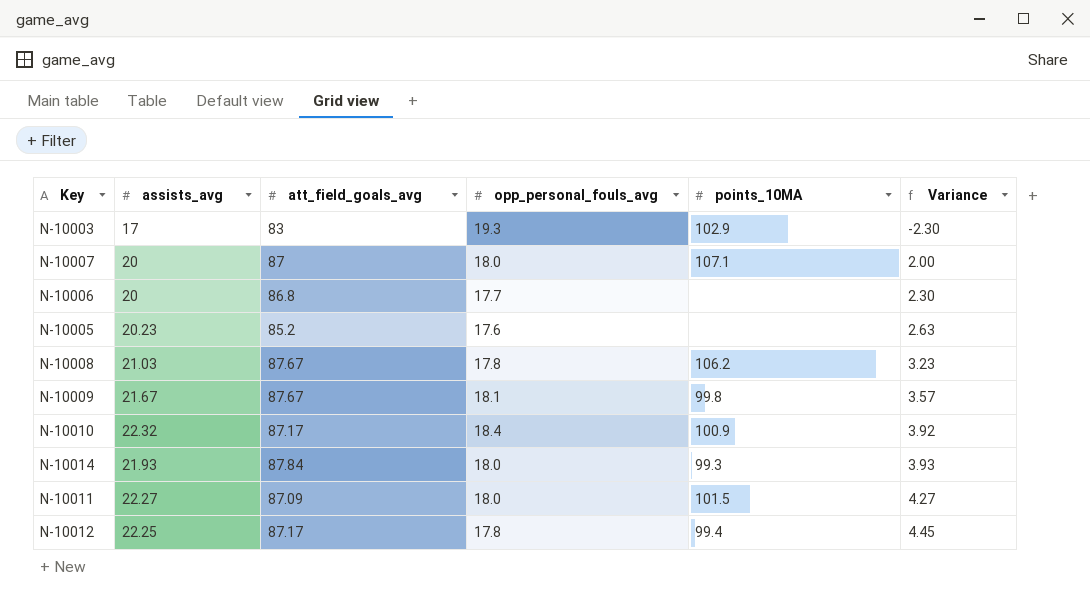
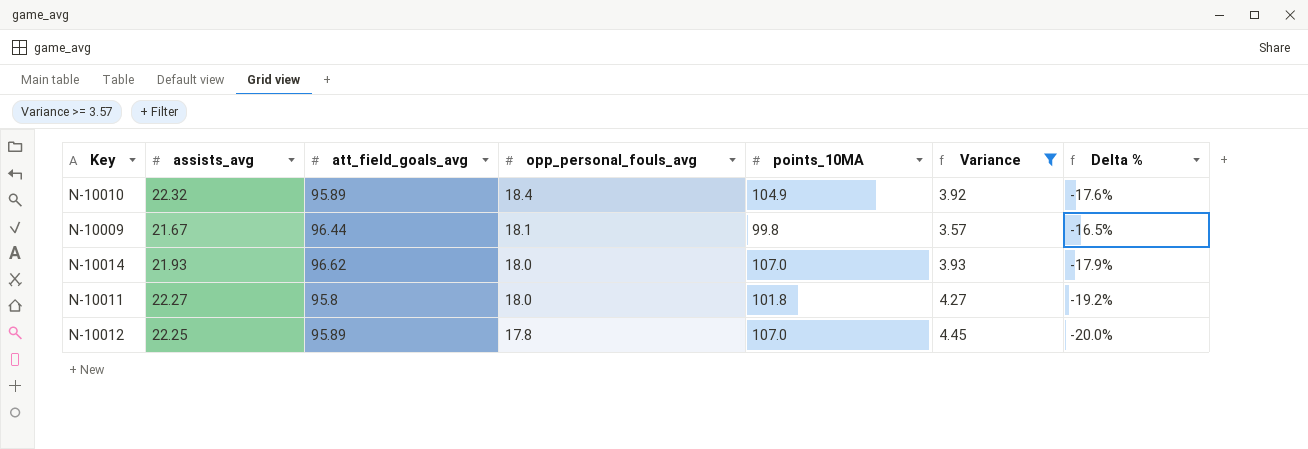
filter: none -> Variance >= 3.57
row order: Variance ascending -> opp_personal_fouls_avg descending
column Delta % | formula: none -> ([opp_personal_fouls_avg] - [assists_avg]) / [assists_avg]
N-10010 | att_field_goals_avg: 87.17 -> 95.89
N-10010 | points_10MA: 100.9 -> 104.9
N-10009 | att_field_goals_avg: 87.67 -> 96.44
N-10014 | att_field_goals_avg: 87.84 -> 96.62
N-10014 | points_10MA: 99.3 -> 107.0
N-10011 | att_field_goals_avg: 87.09 -> 95.8
N-10011 | points_10MA: 101.5 -> 101.8
N-10012 | att_field_goals_avg: 87.17 -> 95.89
N-10012 | points_10MA: 99.4 -> 107.0

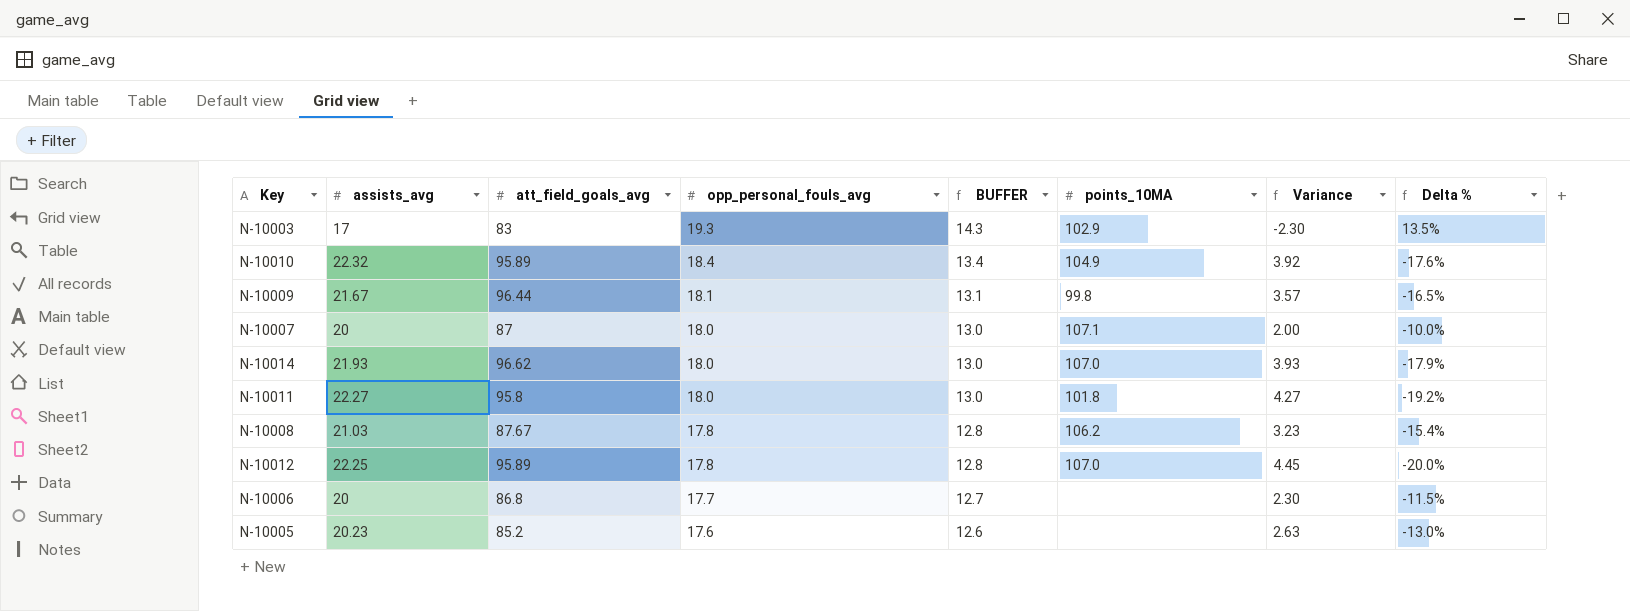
filter: Variance >= 3.57 -> none
column BUFFER | formula: none -> [opp_personal_fouls_avg] - 5

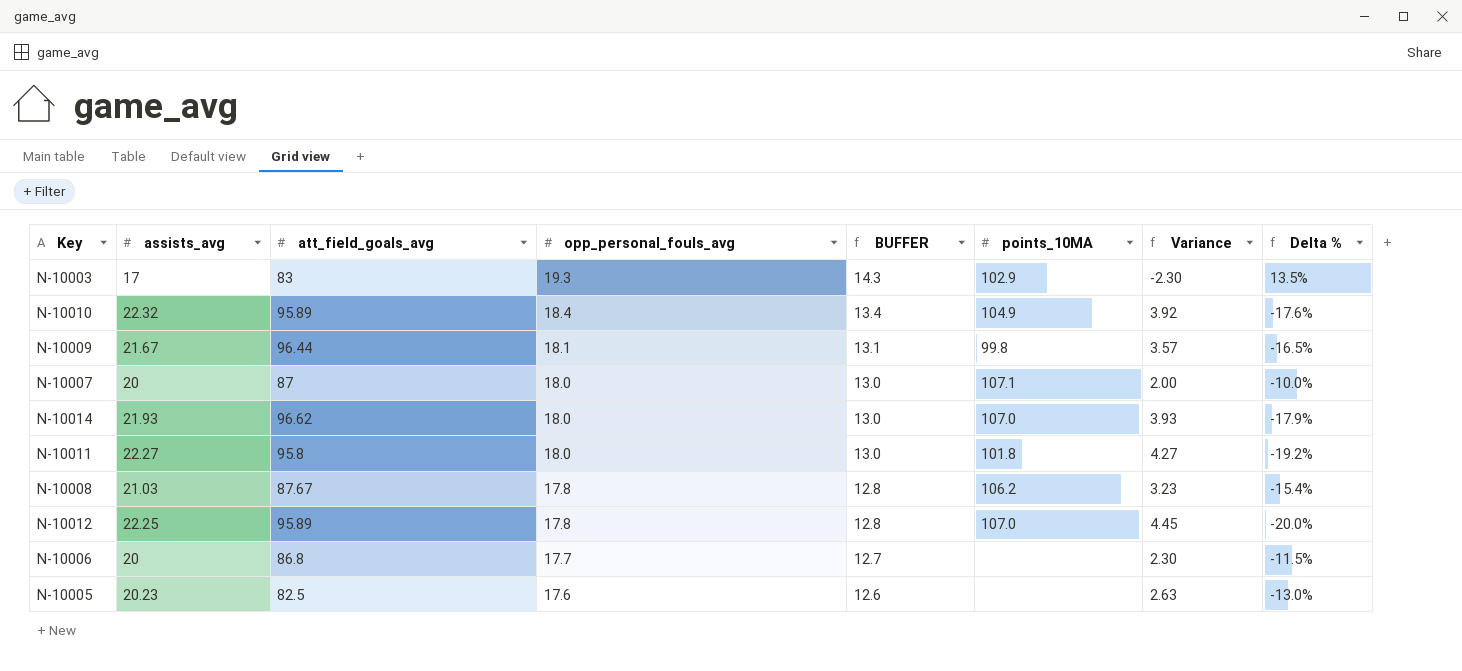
N-10005 | att_field_goals_avg: 85.2 -> 82.5

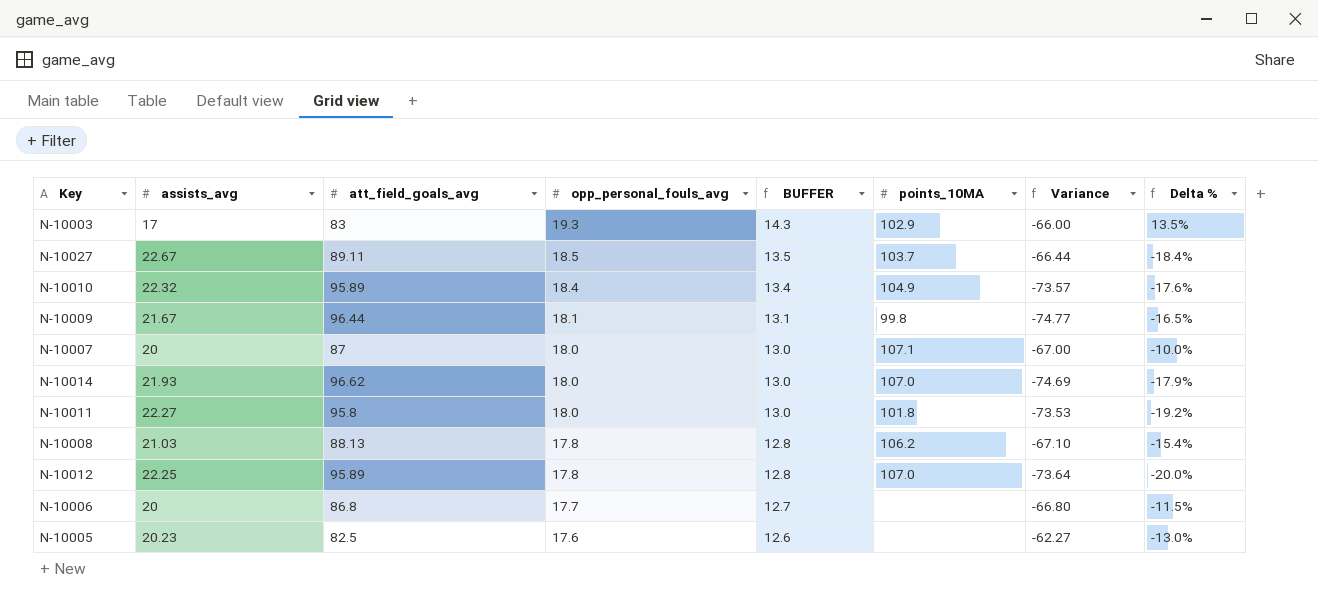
column Variance | formula: [assists_avg] - [opp_personal_fouls_avg] -> [assists_avg] - [att_field_goals_avg]
row N-10027: none -> 22.67 | 89.11 | 18.5 | 13.5 | 103.7 | -66.44 | -18.4%
N-10008 | att_field_goals_avg: 87.67 -> 88.13

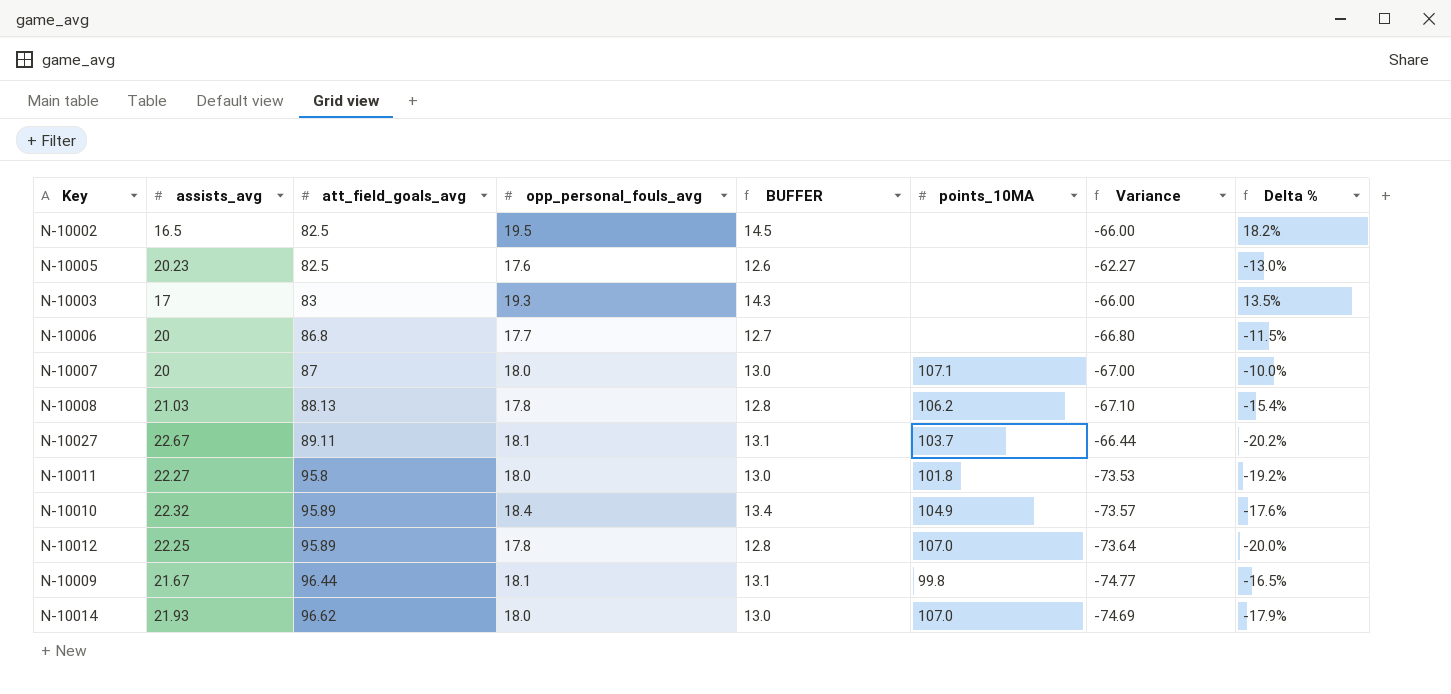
row order: opp_personal_fouls_avg descending -> att_field_goals_avg ascending
row N-10002: none -> 16.5 | 82.5 | 19.5 | 14.5 | none | -66.00 | 18.2%
N-10003 | points_10MA: 102.9 -> none
N-10027 | opp_personal_fouls_avg: 18.5 -> 18.1
N-10027 | BUFFER: 13.5 -> 13.1
N-10027 | Delta %: -18.4% -> -20.2%

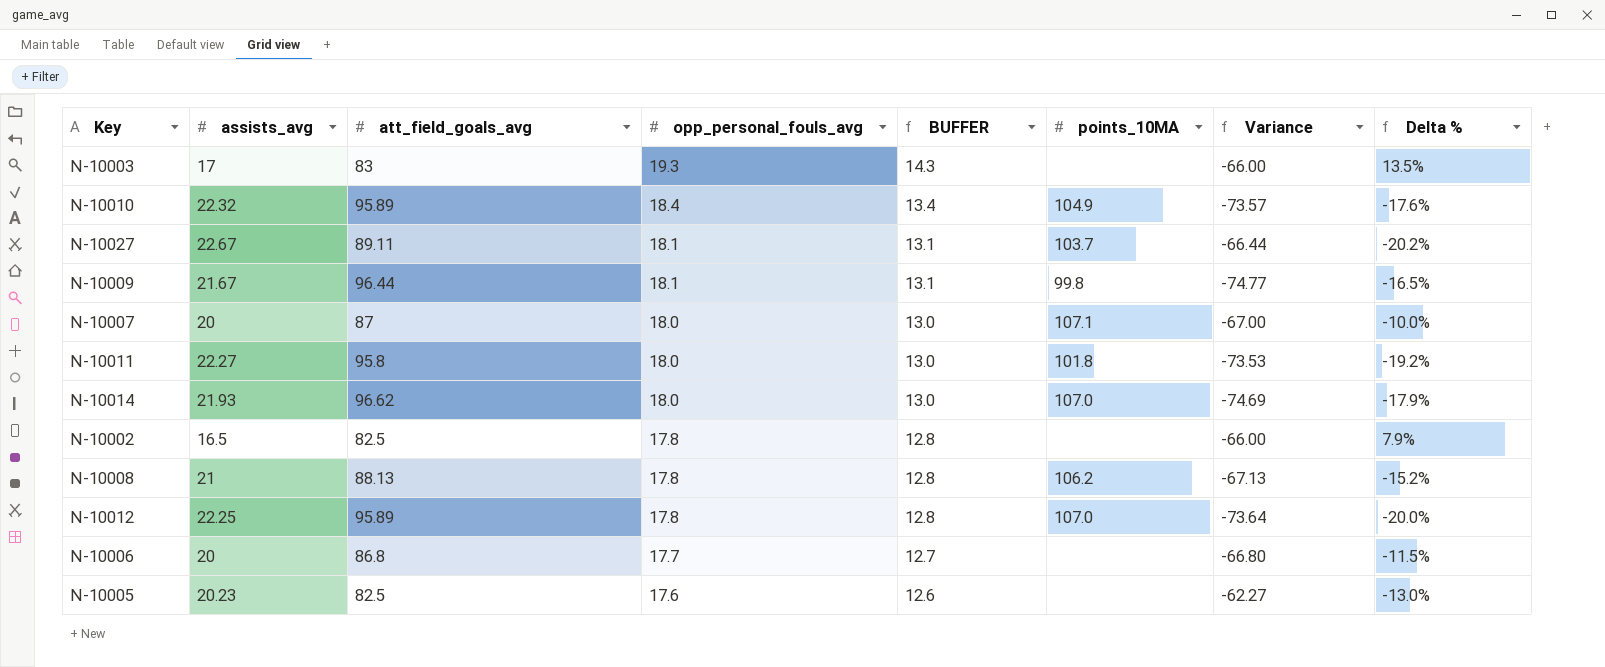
row order: att_field_goals_avg ascending -> opp_personal_fouls_avg descending
N-10002 | opp_personal_fouls_avg: 19.5 -> 17.8
N-10002 | BUFFER: 14.5 -> 12.8
N-10002 | Delta %: 18.2% -> 7.9%
N-10008 | assists_avg: 21.03 -> 21
N-10008 | Variance: -67.10 -> -67.13
N-10008 | Delta %: -15.4% -> -15.2%

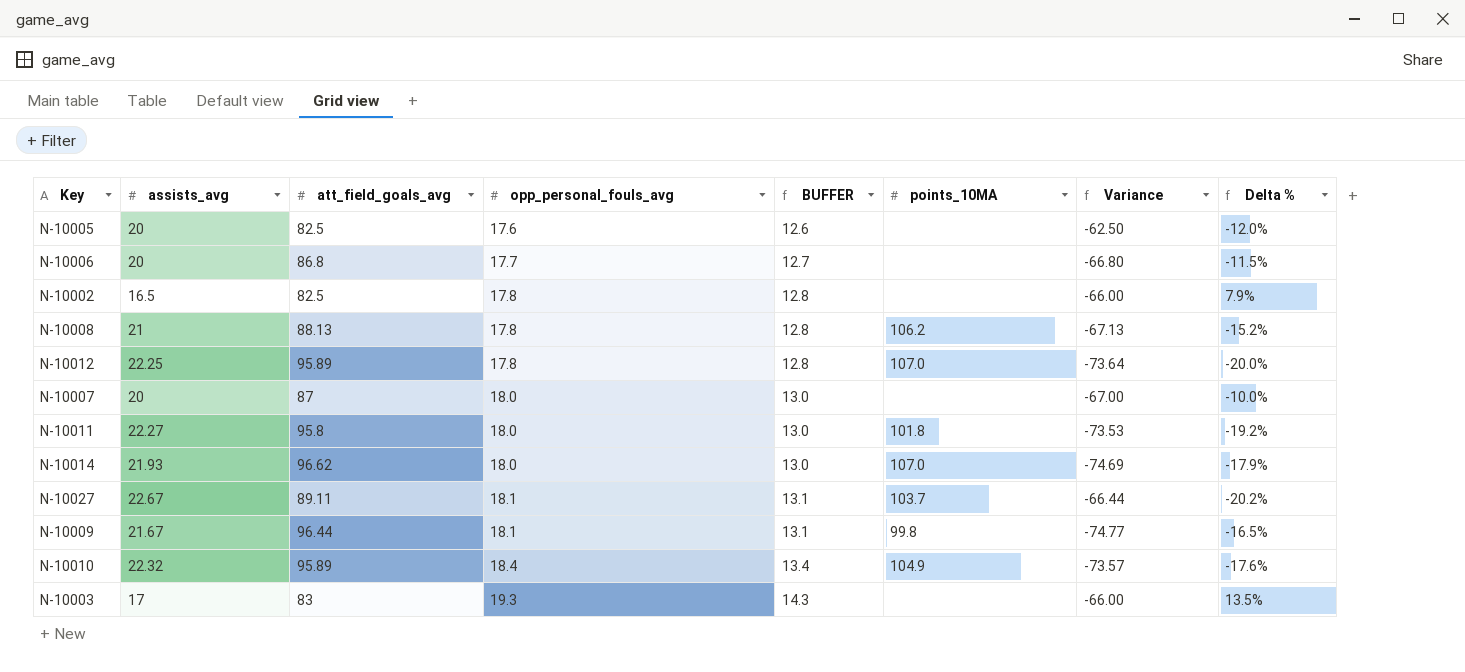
row order: opp_personal_fouls_avg descending -> opp_personal_fouls_avg ascending
N-10005 | assists_avg: 20.23 -> 20
N-10005 | Variance: -62.27 -> -62.50
N-10005 | Delta %: -13.0% -> -12.0%
N-10007 | points_10MA: 107.1 -> none

